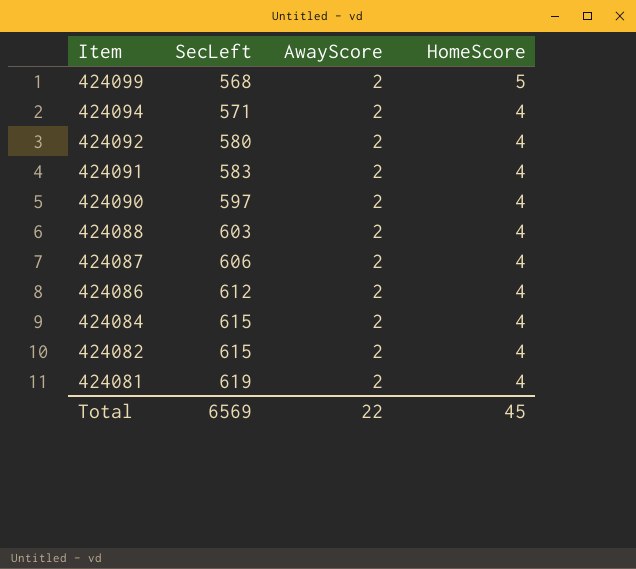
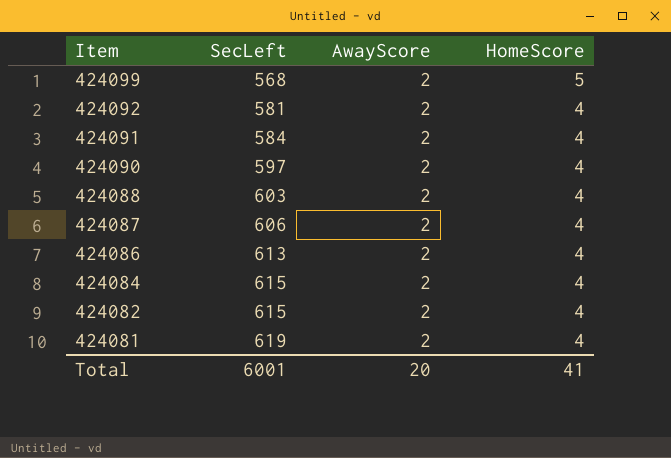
row 424094: 571 | 2 | 4 -> none
424092 | SecLeft: 580 -> 581
424091 | SecLeft: 583 -> 584
424086 | SecLeft: 612 -> 613
Total | SecLeft: 6569 -> 6001
Total | AwayScore: 22 -> 20
Total | HomeScore: 45 -> 41

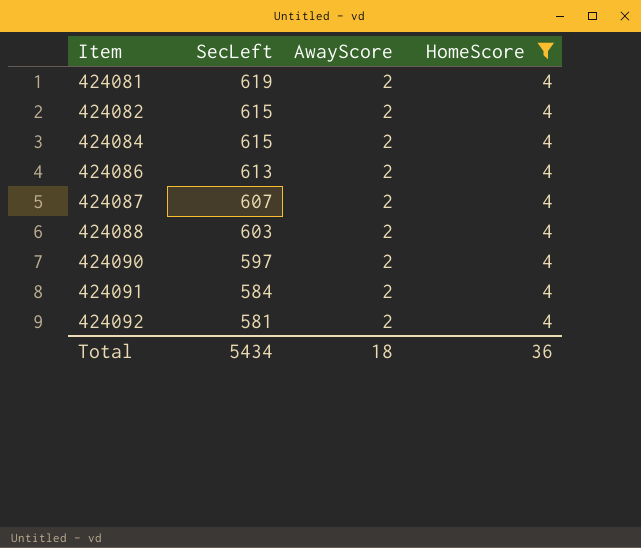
filter: none -> HomeScore = 4
row order: Item descending -> Item ascending
424087 | SecLeft: 606 -> 607
Total | SecLeft: 6001 -> 5434
Total | AwayScore: 20 -> 18
Total | HomeScore: 41 -> 36

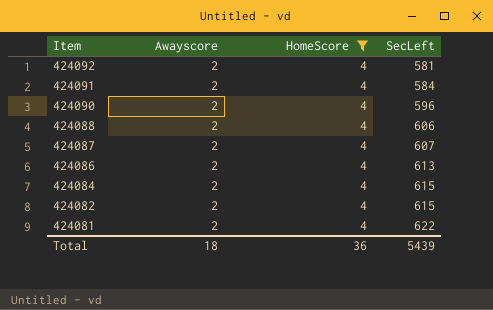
row order: Item ascending -> Item descending
column name: AwayScore -> Awayscore
column SecLeft | position: 2 -> 4
424090 | SecLeft: 597 -> 596
424088 | SecLeft: 603 -> 606
424081 | SecLeft: 619 -> 622
Total | SecLeft: 5434 -> 5439

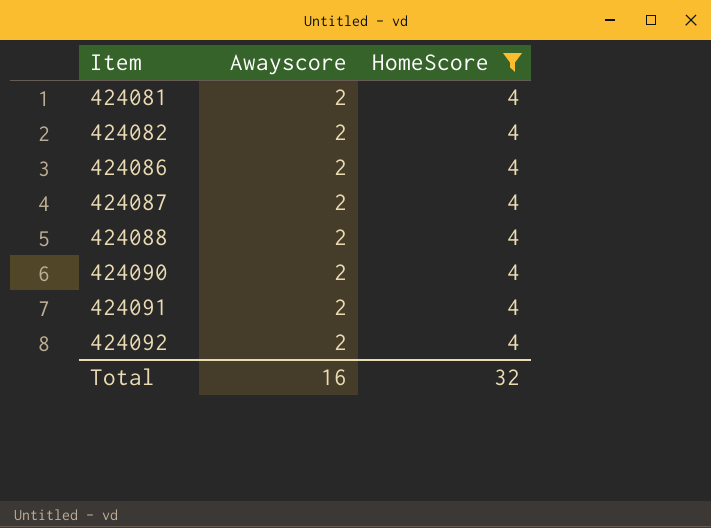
row order: Item descending -> Item ascending
column SecLeft | position: 4 -> none
row 424084: 2 | 4 | 615 -> none
Total | Awayscore: 18 -> 16
Total | HomeScore: 36 -> 32

